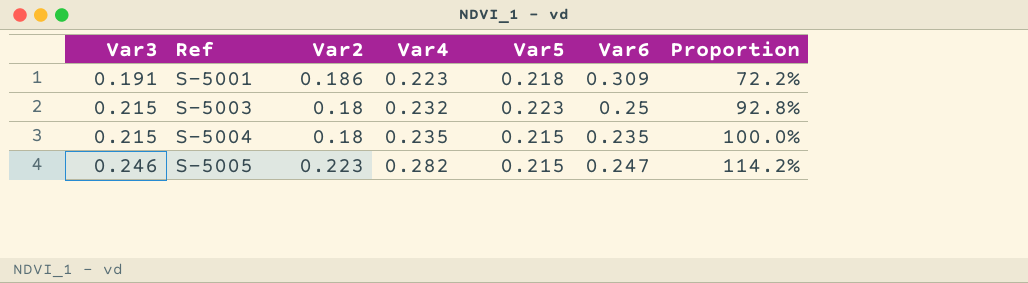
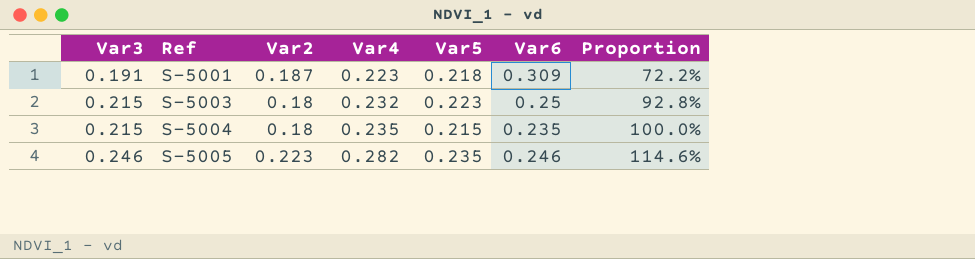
S-5001 | Var2: 0.186 -> 0.187
S-5005 | Var5: 0.215 -> 0.235
S-5005 | Var6: 0.247 -> 0.246
S-5005 | Proportion: 114.2% -> 114.6%

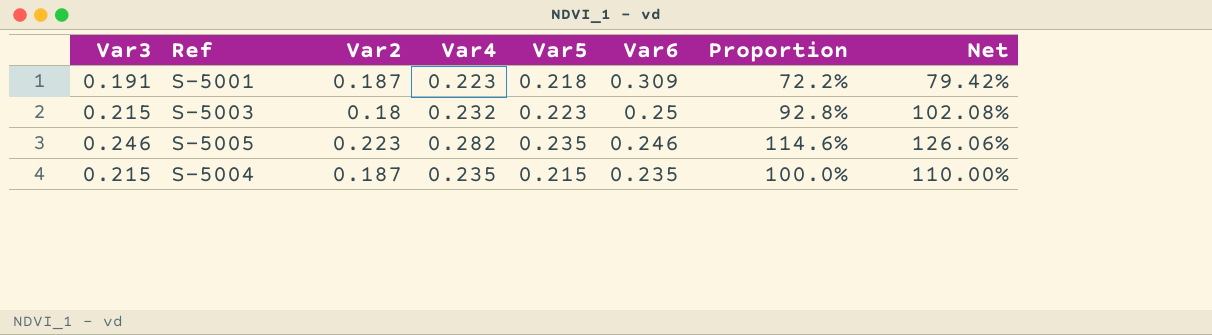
row order: Var3 ascending -> Var6 descending
column Net | formula: none -> [Proportion] * 1.1
S-5004 | Var2: 0.18 -> 0.187

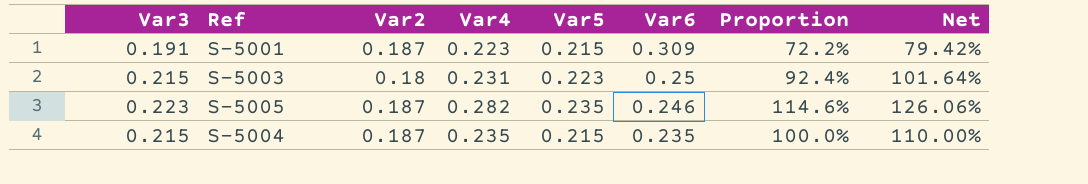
S-5001 | Var5: 0.218 -> 0.215
S-5003 | Var4: 0.232 -> 0.231
S-5003 | Proportion: 92.8% -> 92.4%
S-5003 | Net: 102.08% -> 101.64%
S-5005 | Var3: 0.246 -> 0.223
S-5005 | Var2: 0.223 -> 0.187

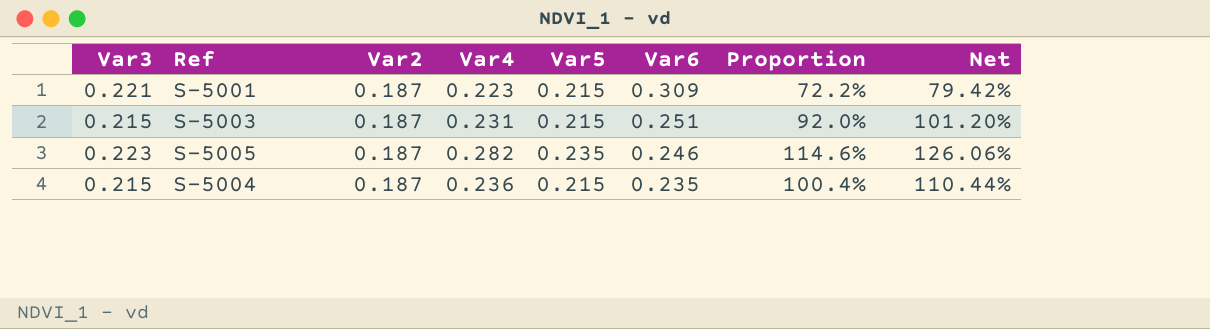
S-5001 | Var3: 0.191 -> 0.221
S-5003 | Var2: 0.18 -> 0.187
S-5003 | Var5: 0.223 -> 0.215
S-5003 | Var6: 0.25 -> 0.251
S-5003 | Proportion: 92.4% -> 92.0%
S-5003 | Net: 101.64% -> 101.20%
S-5004 | Var4: 0.235 -> 0.236
S-5004 | Proportion: 100.0% -> 100.4%
S-5004 | Net: 110.00% -> 110.44%

